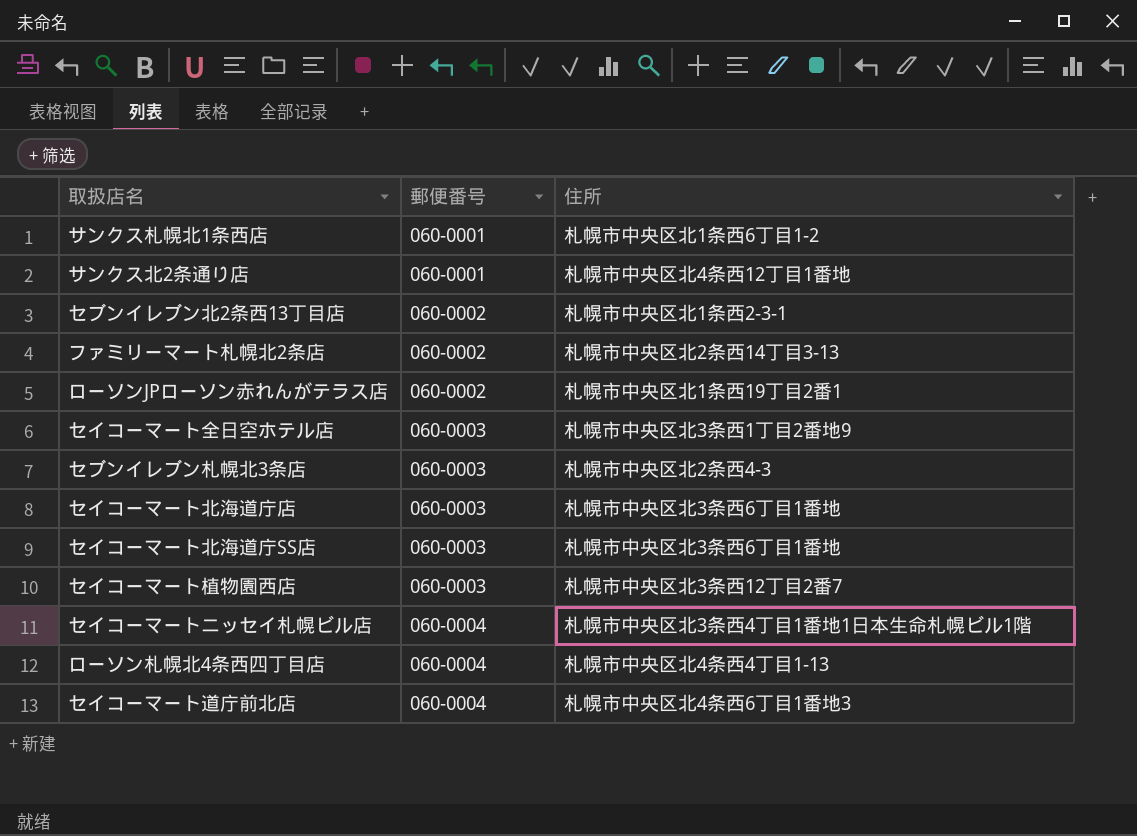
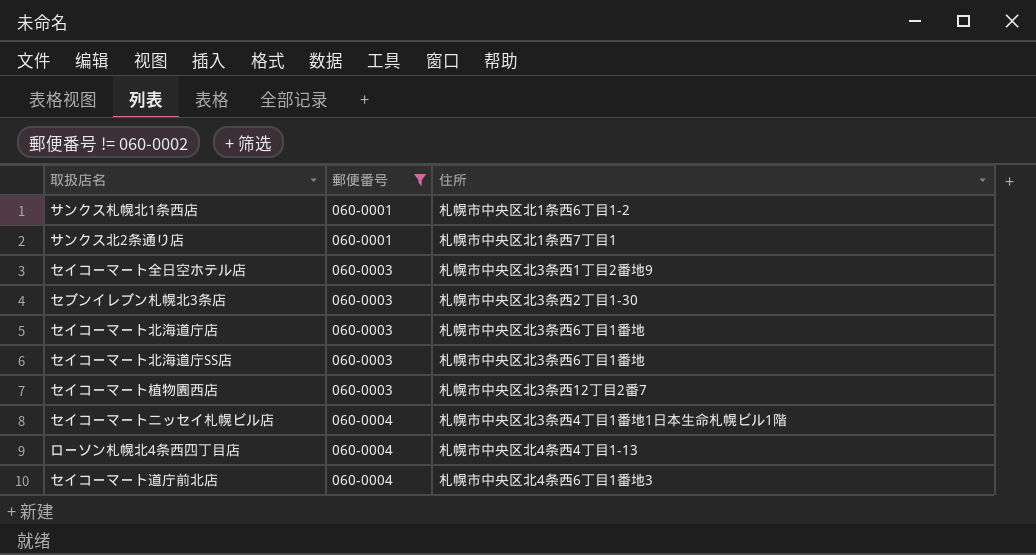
filter: none -> 郵便番号 != 060-0002
サンクス北2条通り店 | 住所: 札幌市中央区北4条西12丁目1番地 -> 札幌市中央区北1条西7丁目1
セブンイレブン札幌北3条店 | 住所: 札幌市中央区北2条西4-3 -> 札幌市中央区北3条西2丁目1-30

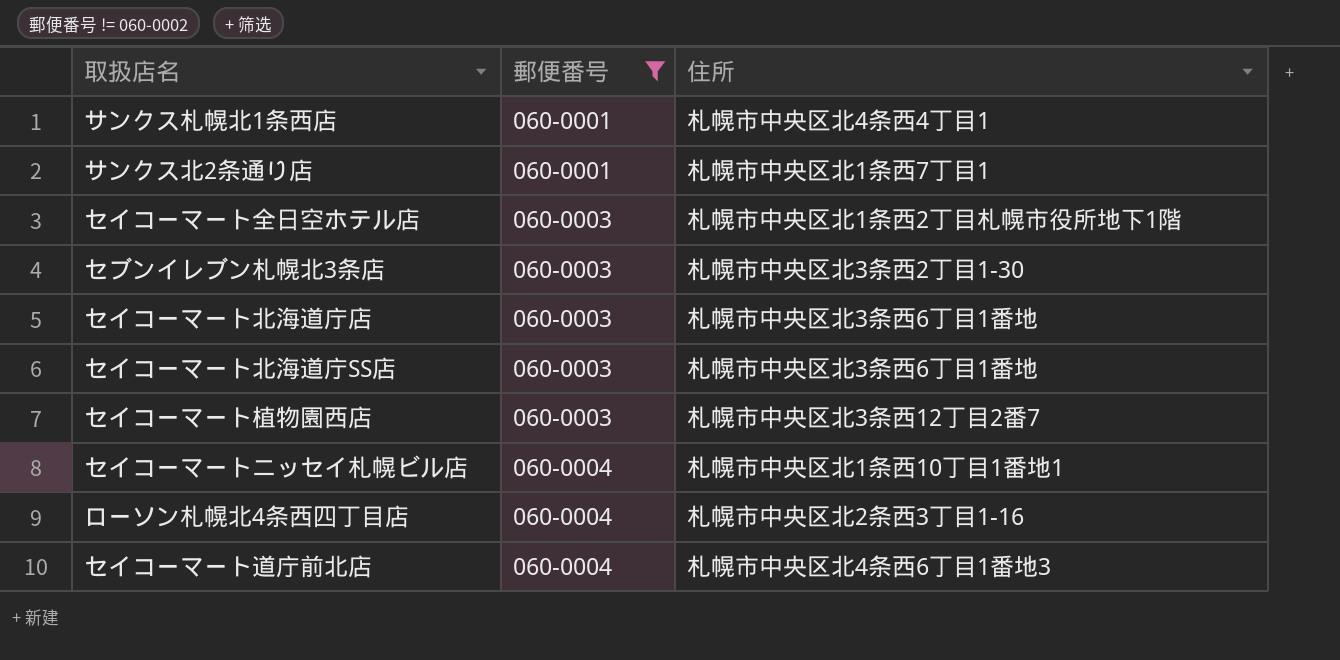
サンクス札幌北1条西店 | 住所: 札幌市中央区北1条西6丁目1-2 -> 札幌市中央区北4条西4丁目1
セイコーマート全日空ホテル店 | 住所: 札幌市中央区北3条西1丁目2番地9 -> 札幌市中央区北1条西2丁目札幌市役所地下1階
セイコーマートニッセイ札幌ビル店 | 住所: 札幌市中央区北3条西4丁目1番地1日本生命札幌ビル1階 -> 札幌市中央区北1条西10丁目1番地1
ローソン札幌北4条西四丁目店 | 住所: 札幌市中央区北4条西4丁目1-13 -> 札幌市中央区北2条西3丁目1-16

